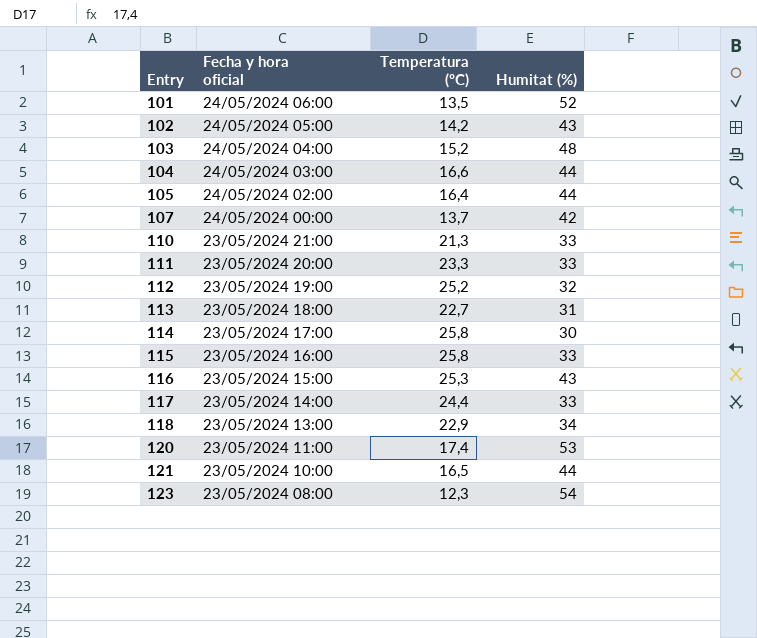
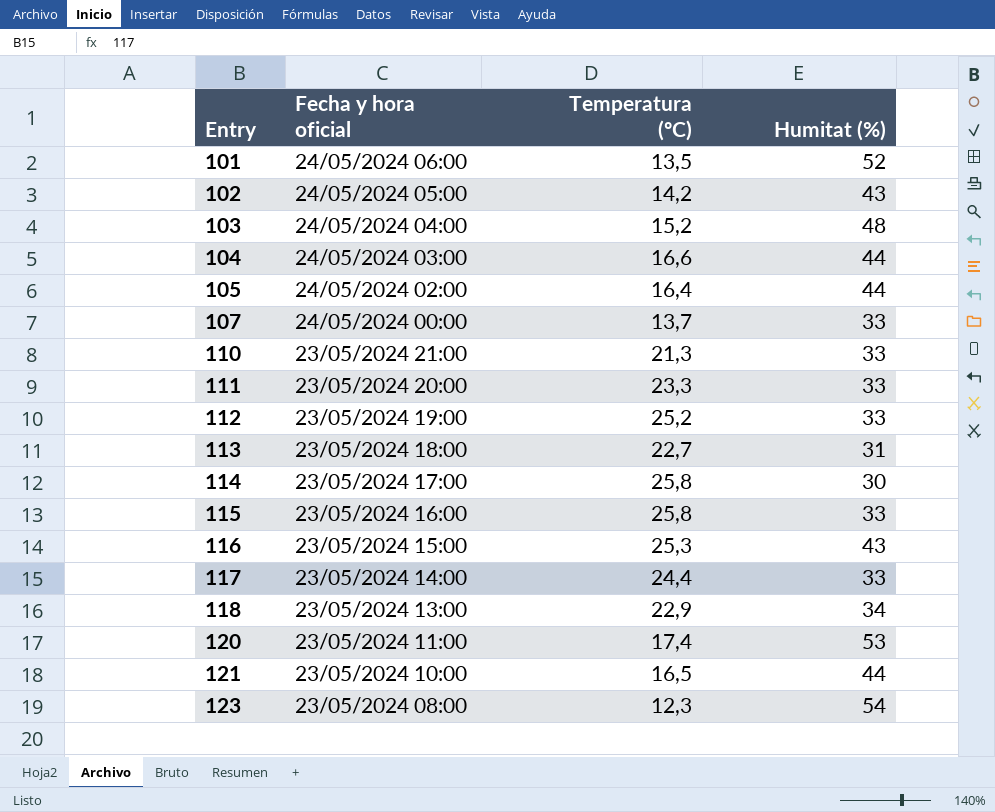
107 | Humitat (%): 42 -> 33
112 | Humitat (%): 32 -> 33

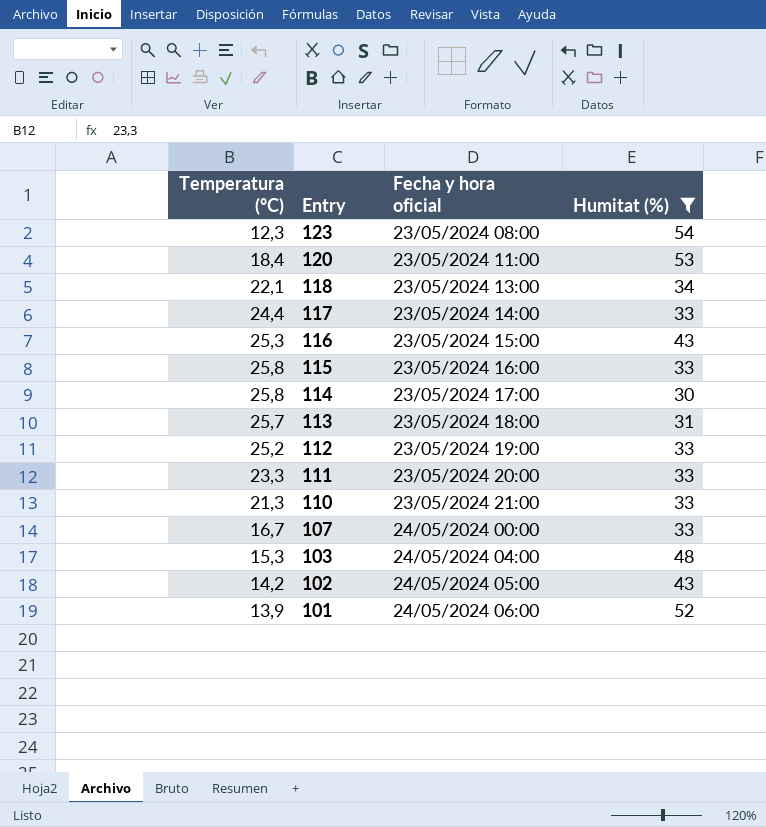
filter: none -> Humitat (%) != 44
row order: Entry ascending -> Entry descending
column Temperatura (ºC) | position: 3 -> 1
120 | Temperatura (ºC): 17,4 -> 18,4
118 | Temperatura (ºC): 22,9 -> 22,1
113 | Temperatura (ºC): 22,7 -> 25,7
107 | Temperatura (ºC): 13,7 -> 16,7
103 | Temperatura (ºC): 15,2 -> 15,3
101 | Temperatura (ºC): 13,5 -> 13,9

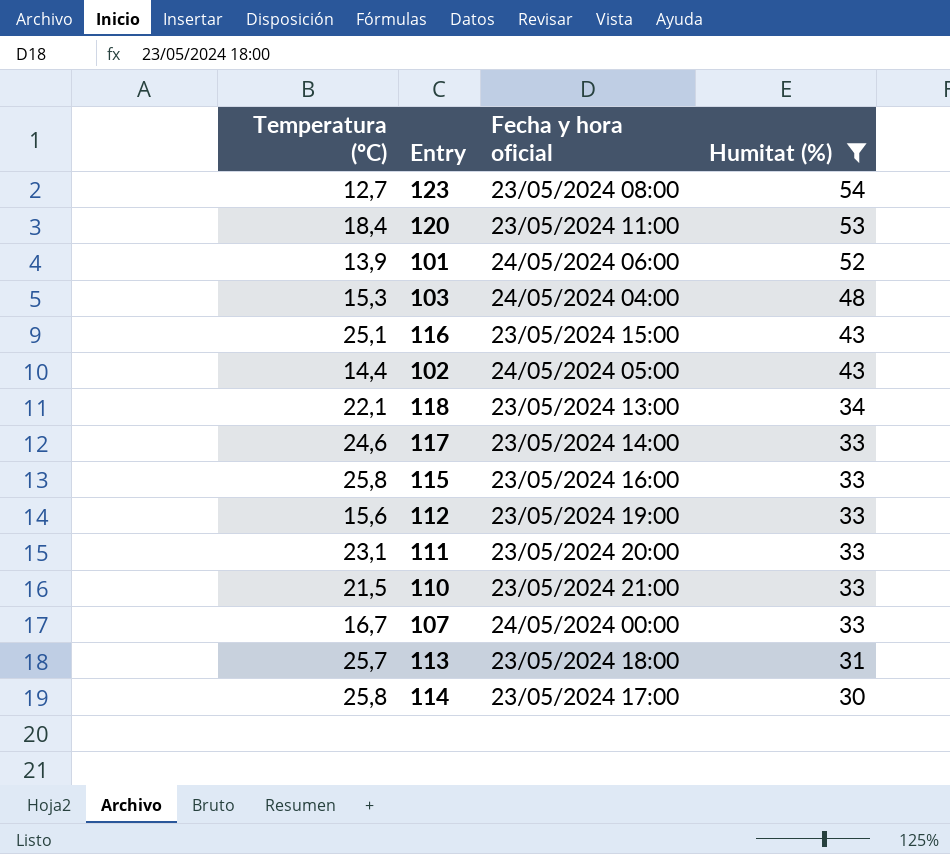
row order: Entry descending -> Humitat (%) descending
123 | Temperatura (ºC): 12,3 -> 12,7
116 | Temperatura (ºC): 25,3 -> 25,1
102 | Temperatura (ºC): 14,2 -> 14,4
117 | Temperatura (ºC): 24,4 -> 24,6
112 | Temperatura (ºC): 25,2 -> 15,6
111 | Temperatura (ºC): 23,3 -> 23,1
110 | Temperatura (ºC): 21,3 -> 21,5

